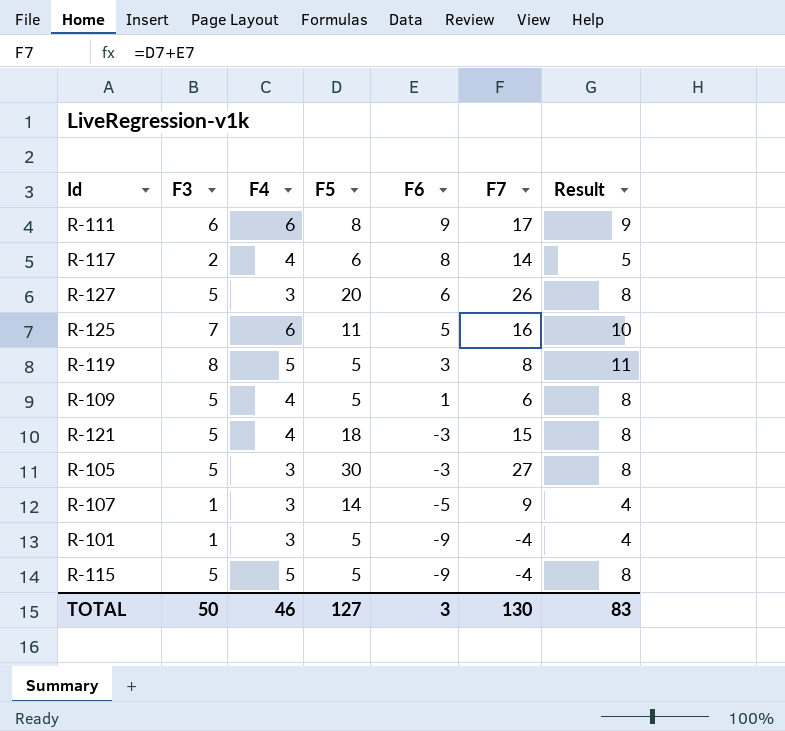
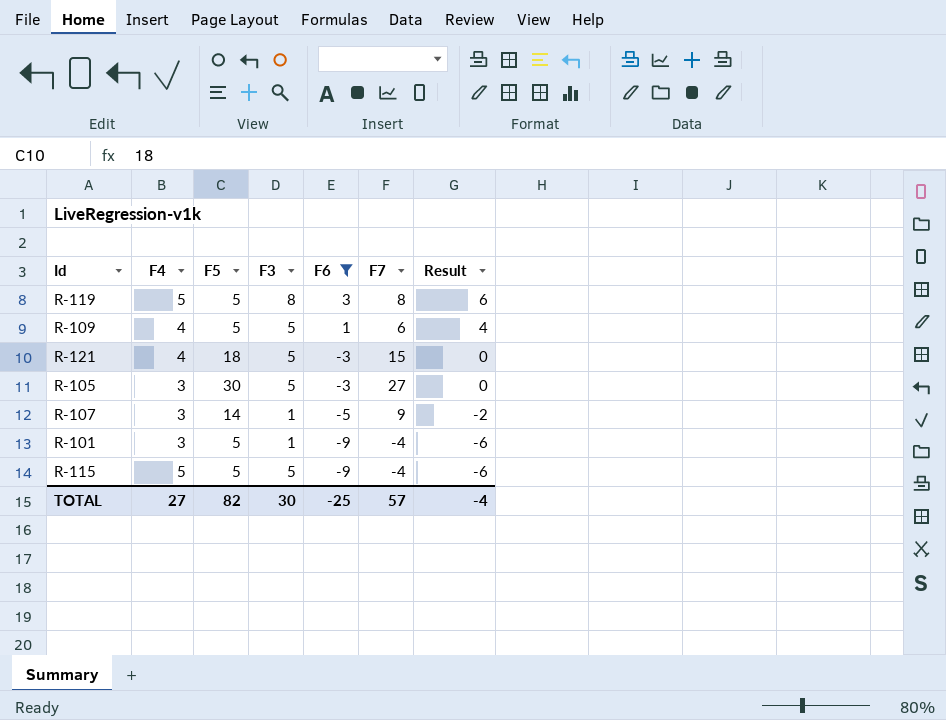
filter: none -> F6 <= 3
column F3 | position: 2 -> 4
column Result | formula: [F3] + 3 -> [F6] + 3
TOTAL | F4: 46 -> 27
TOTAL | F5: 127 -> 82
TOTAL | F3: 50 -> 30
TOTAL | F6: 3 -> -25
TOTAL | F7: 130 -> 57
TOTAL | Result: 83 -> -4

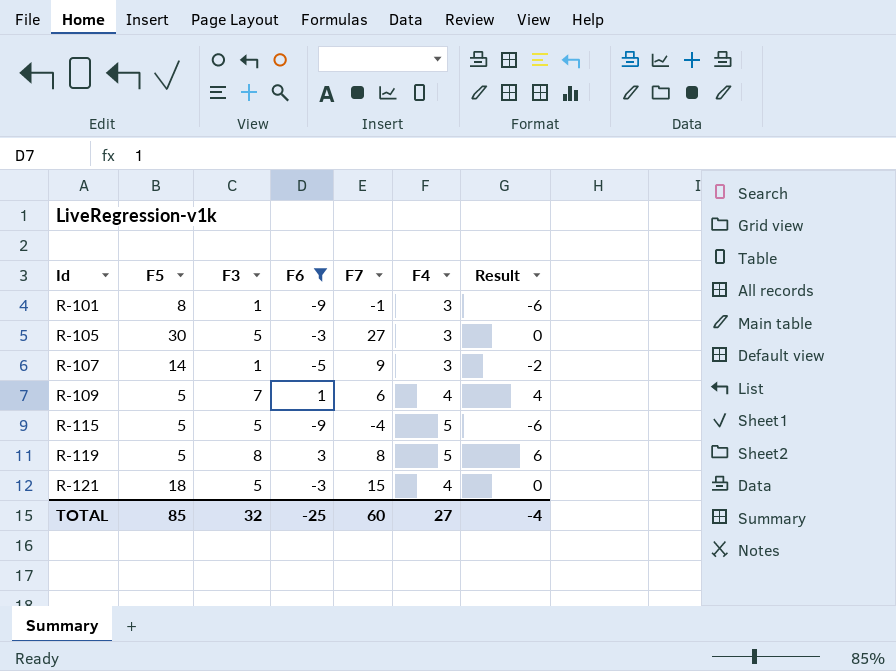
row order: F6 descending -> Id ascending
column F4 | position: 2 -> 6
R-101 | F5: 5 -> 8
R-101 | F7: -4 -> -1
R-109 | F3: 5 -> 7
TOTAL | F5: 82 -> 85
TOTAL | F3: 30 -> 32
TOTAL | F7: 57 -> 60

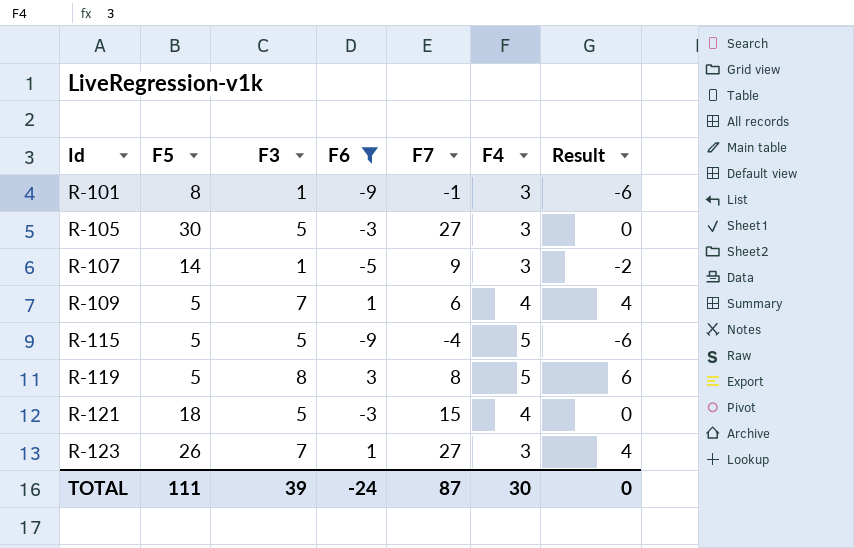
row R-123: none -> 26 | 7 | 1 | 27 | 3 | 4
TOTAL | F5: 85 -> 111
TOTAL | F3: 32 -> 39
TOTAL | F6: -25 -> -24
TOTAL | F7: 60 -> 87
TOTAL | F4: 27 -> 30
TOTAL | Result: -4 -> 0

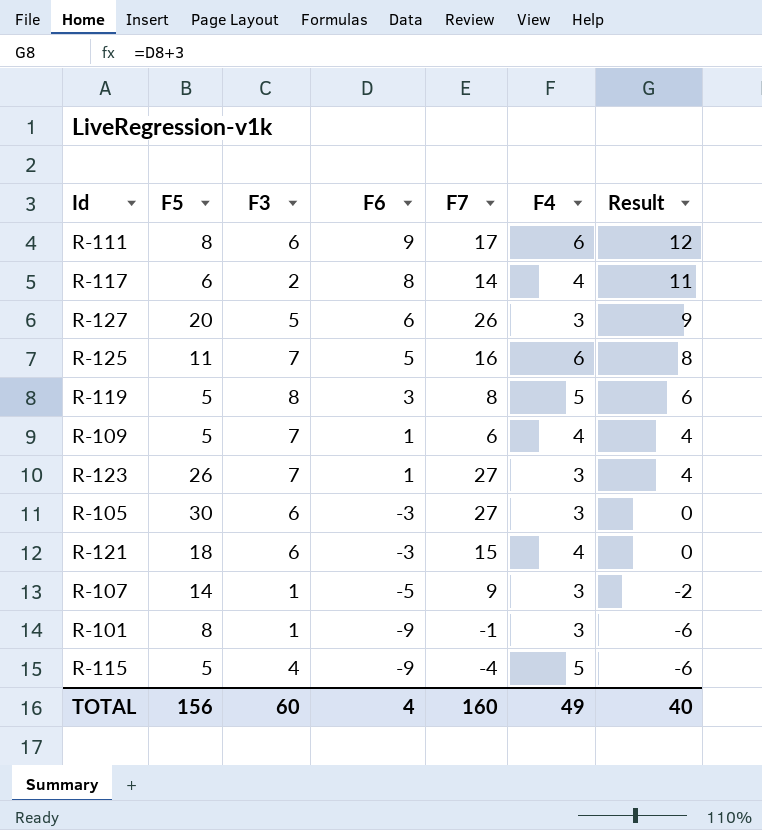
filter: F6 <= 3 -> none
row order: Id ascending -> F6 descending
R-105 | F3: 5 -> 6
R-121 | F3: 5 -> 6
R-115 | F3: 5 -> 4
TOTAL | F5: 111 -> 156
TOTAL | F3: 39 -> 60
TOTAL | F6: -24 -> 4
TOTAL | F7: 87 -> 160
TOTAL | F4: 30 -> 49
TOTAL | Result: 0 -> 40

